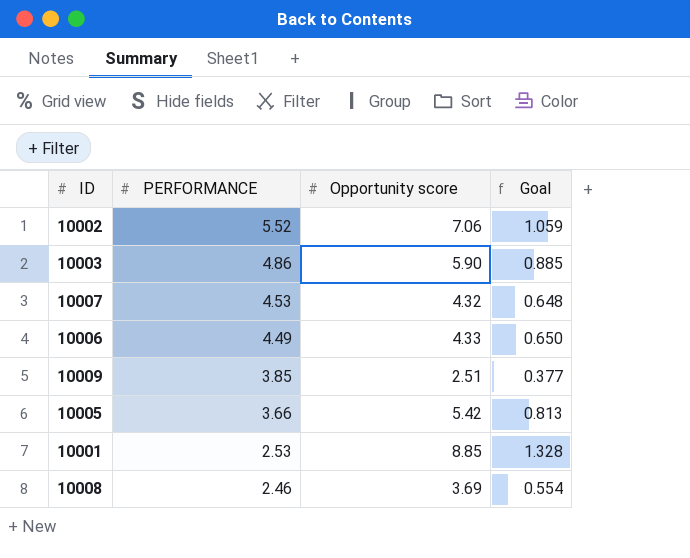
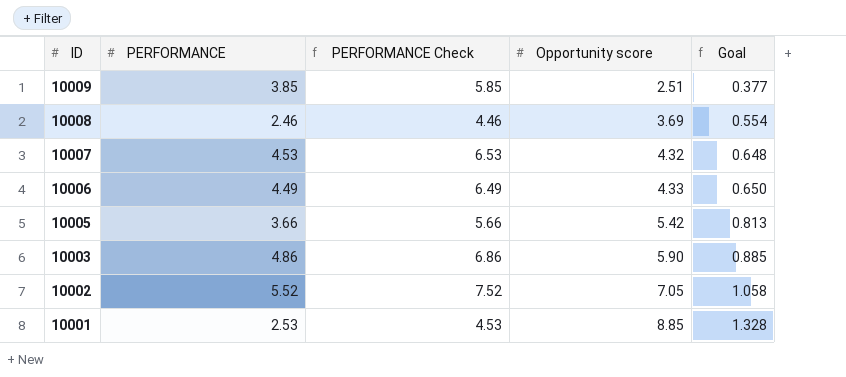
row order: PERFORMANCE descending -> ID descending
column PERFORMANCE Check | formula: none -> [PERFORMANCE] + 2
10002 | Opportunity score: 7.06 -> 7.05
10002 | Goal: 1.059 -> 1.058

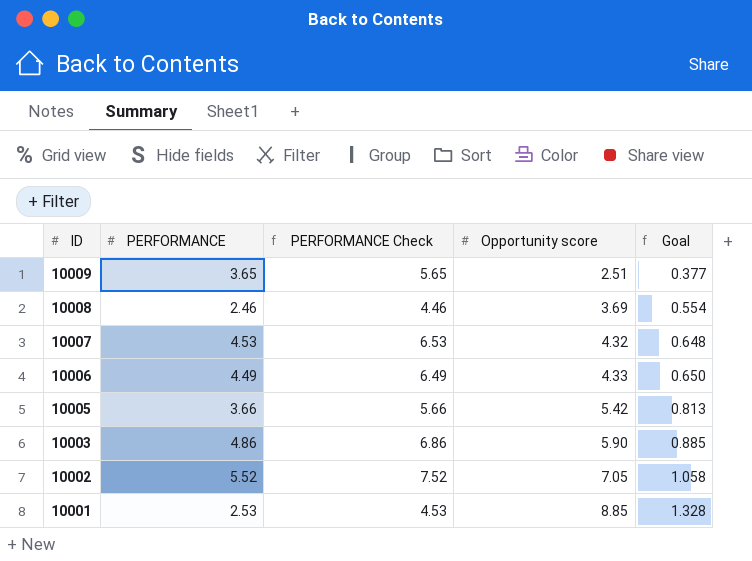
10009 | PERFORMANCE: 3.85 -> 3.65
10009 | PERFORMANCE Check: 5.85 -> 5.65

